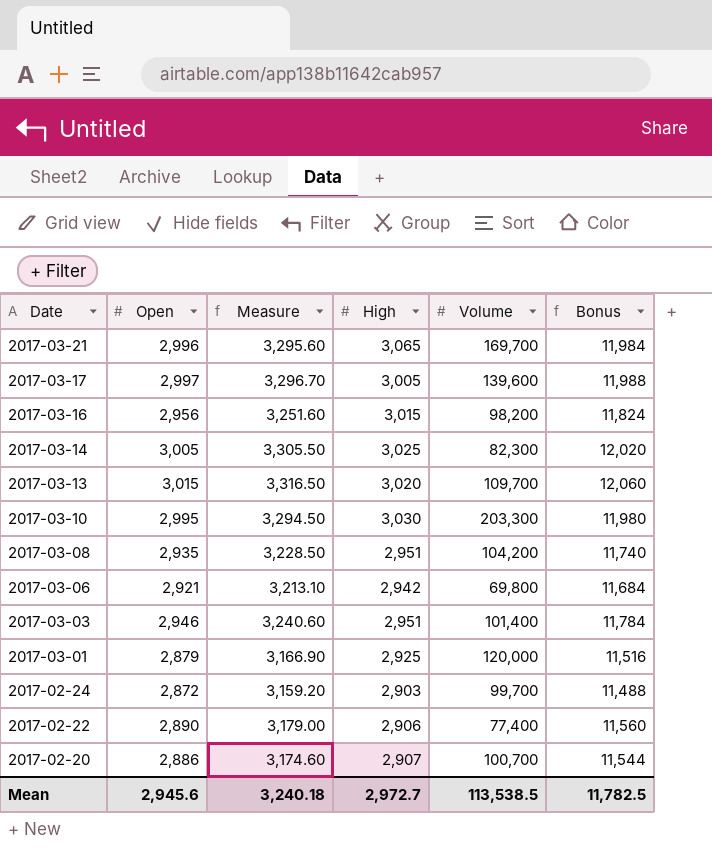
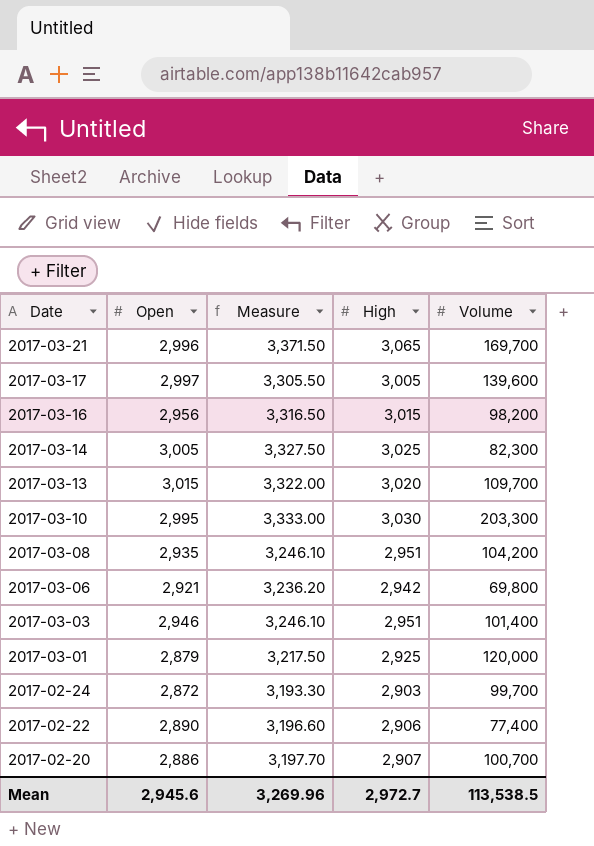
column Bonus | formula: [Open] * 4 -> none
column Measure | formula: [Open] * 1.1 -> [High] * 1.1
Mean | Measure: 3,240.18 -> 3,269.96

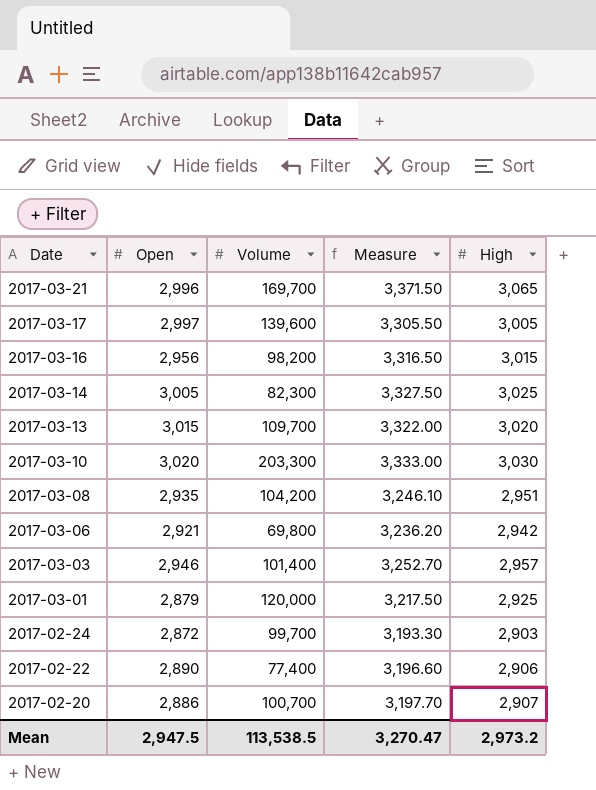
column Volume | position: 5 -> 3
2017-03-10 | Open: 2,995 -> 3,020
2017-03-03 | Measure: 3,246.10 -> 3,252.70
2017-03-03 | High: 2,951 -> 2,957
Mean | Open: 2,945.6 -> 2,947.5
Mean | Measure: 3,269.96 -> 3,270.47
Mean | High: 2,972.7 -> 2,973.2

